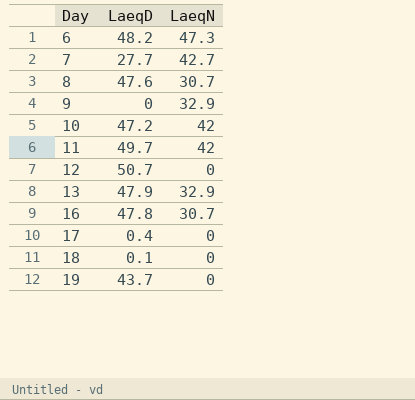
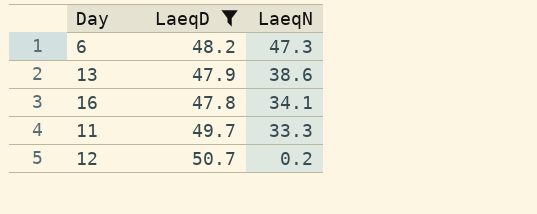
filter: none -> LaeqD >= 47.8
row order: Day ascending -> LaeqN descending
13 | LaeqN: 32.9 -> 38.6
16 | LaeqN: 30.7 -> 34.1
11 | LaeqN: 42 -> 33.3
12 | LaeqN: 0 -> 0.2

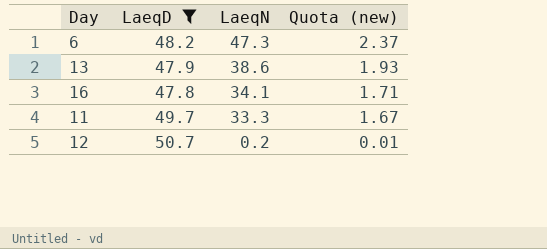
column Quota (new) | formula: none -> [LaeqN] * 0.05

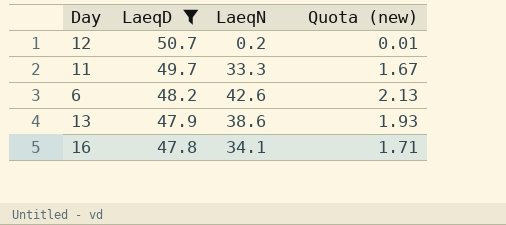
row order: LaeqN descending -> LaeqD descending
6 | LaeqN: 47.3 -> 42.6
6 | Quota (new): 2.37 -> 2.13

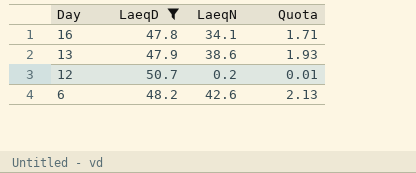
row order: LaeqD descending -> Day descending
column name: Quota (new) -> Quota
row 11: 49.7 | 33.3 | 1.67 -> none

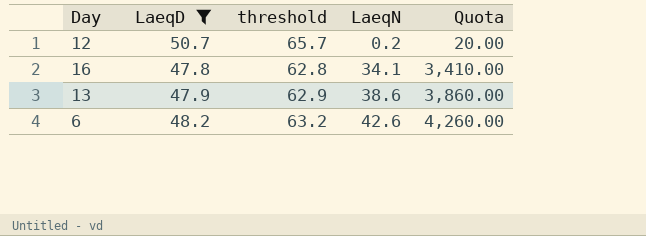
row order: Day descending -> LaeqN ascending
column threshold | formula: none -> [LaeqD] + 15
column Quota | formula: [LaeqN] * 0.05 -> [LaeqN] * 100

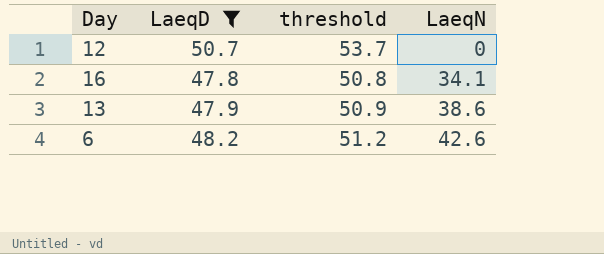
column Quota | formula: [LaeqN] * 100 -> none
column threshold | formula: [LaeqD] + 15 -> [LaeqD] + 3
12 | LaeqN: 0.2 -> 0

